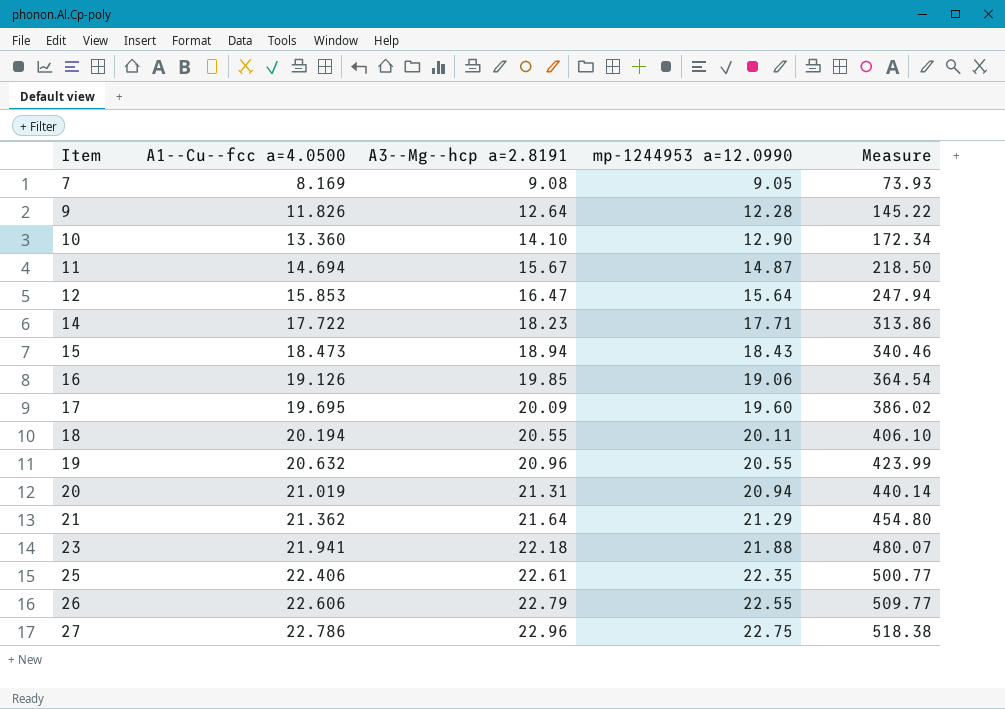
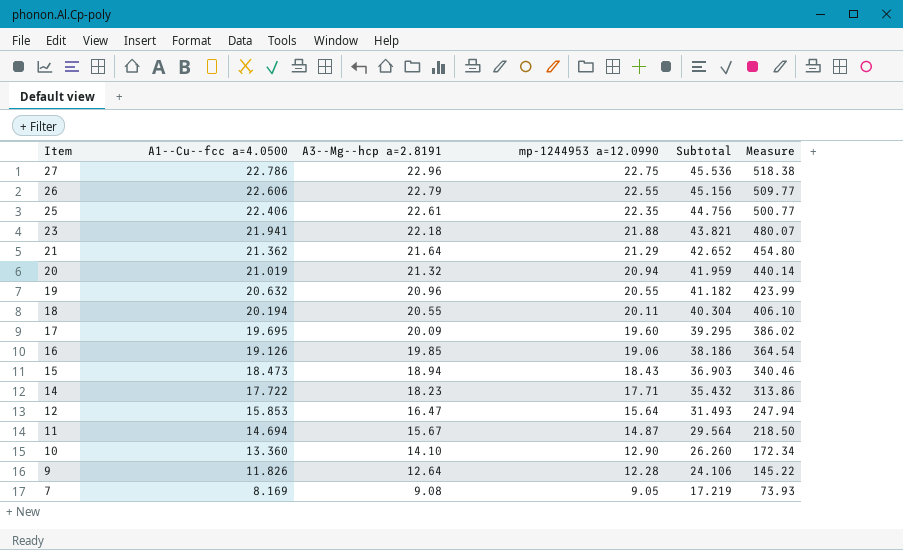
row order: Item ascending -> Item descending
column Subtotal | formula: none -> [A1--Cu--fcc a=4.0500] + [mp-1244953 a=12.0990]
20 | A3--Mg--hcp a=2.8191: 21.31 -> 21.32

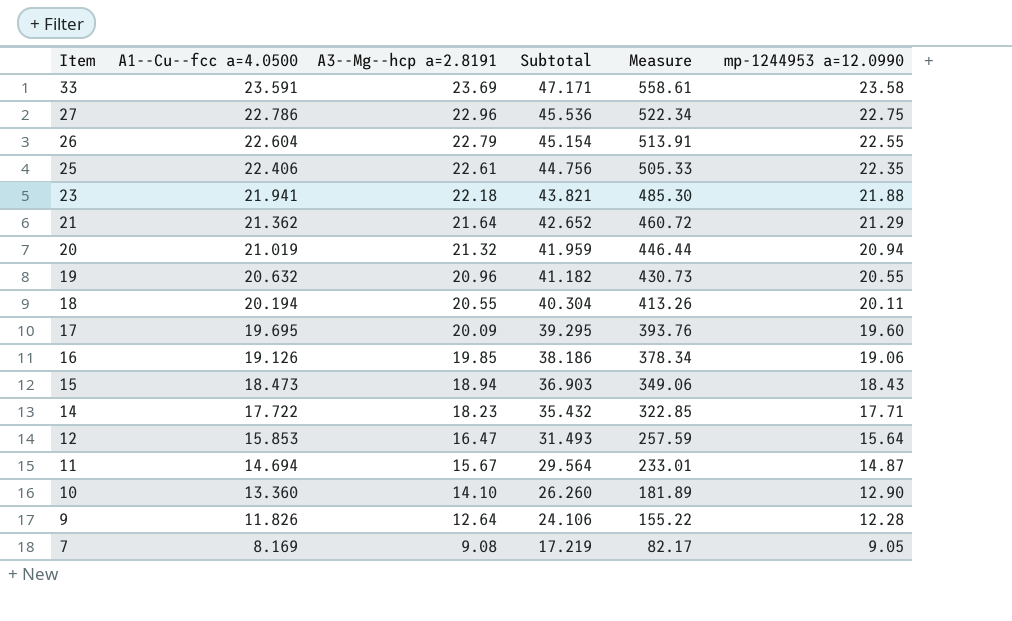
column Measure | formula: [A1--Cu--fcc a=4.0500] * [mp-1244953 a=12.0990] -> [A3--Mg--hcp a=2.8191] * [mp-1244953 a=12.0990]
column mp-1244953 a=12.0990 | position: 4 -> 6
row 33: none -> 23.591 | 23.69 | 47.171 | 558.61 | 23.58
26 | A1--Cu--fcc a=4.0500: 22.606 -> 22.604
26 | Subtotal: 45.156 -> 45.154

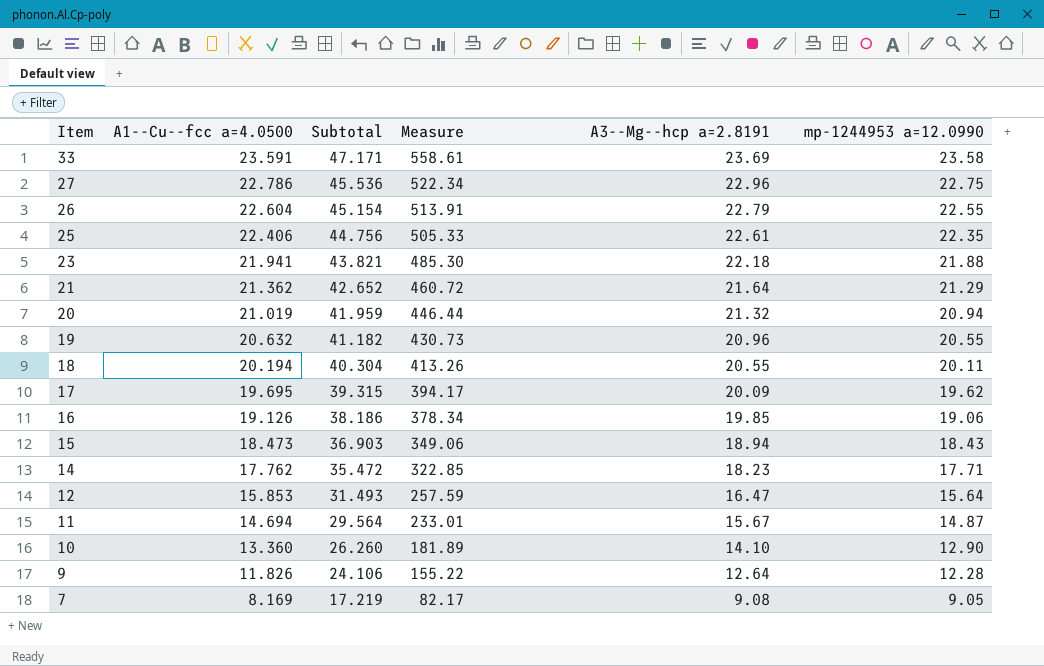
column A3--Mg--hcp a=2.8191 | position: 3 -> 5
17 | Subtotal: 39.295 -> 39.315
17 | Measure: 393.76 -> 394.17
17 | mp-1244953 a=12.0990: 19.60 -> 19.62
14 | A1--Cu--fcc a=4.0500: 17.722 -> 17.762
14 | Subtotal: 35.432 -> 35.472

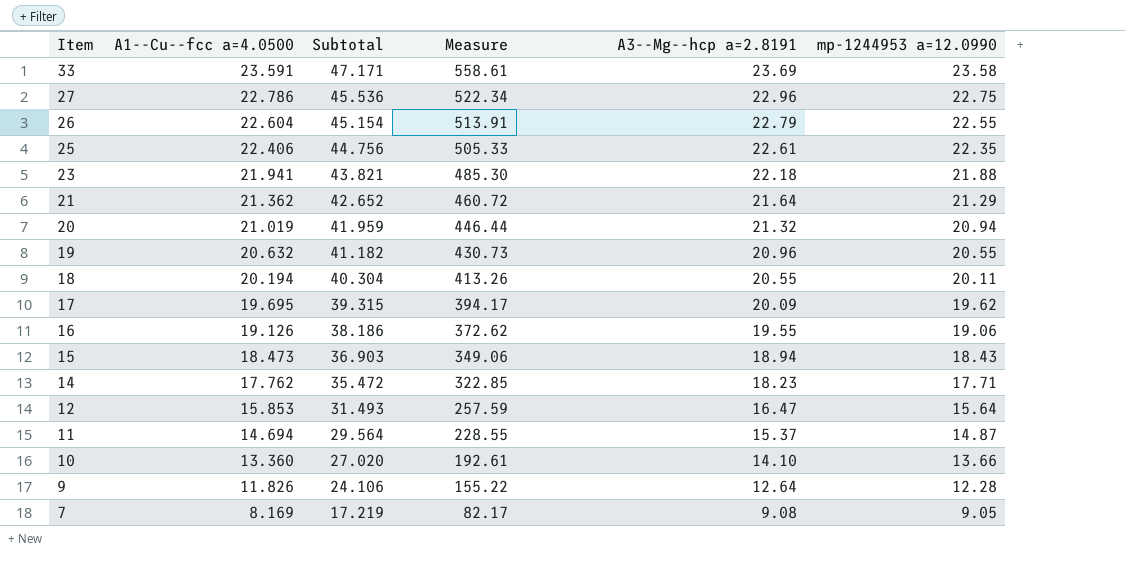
16 | Measure: 378.34 -> 372.62
16 | A3--Mg--hcp a=2.8191: 19.85 -> 19.55
11 | Measure: 233.01 -> 228.55
11 | A3--Mg--hcp a=2.8191: 15.67 -> 15.37
10 | Subtotal: 26.260 -> 27.020
10 | Measure: 181.89 -> 192.61
10 | mp-1244953 a=12.0990: 12.90 -> 13.66

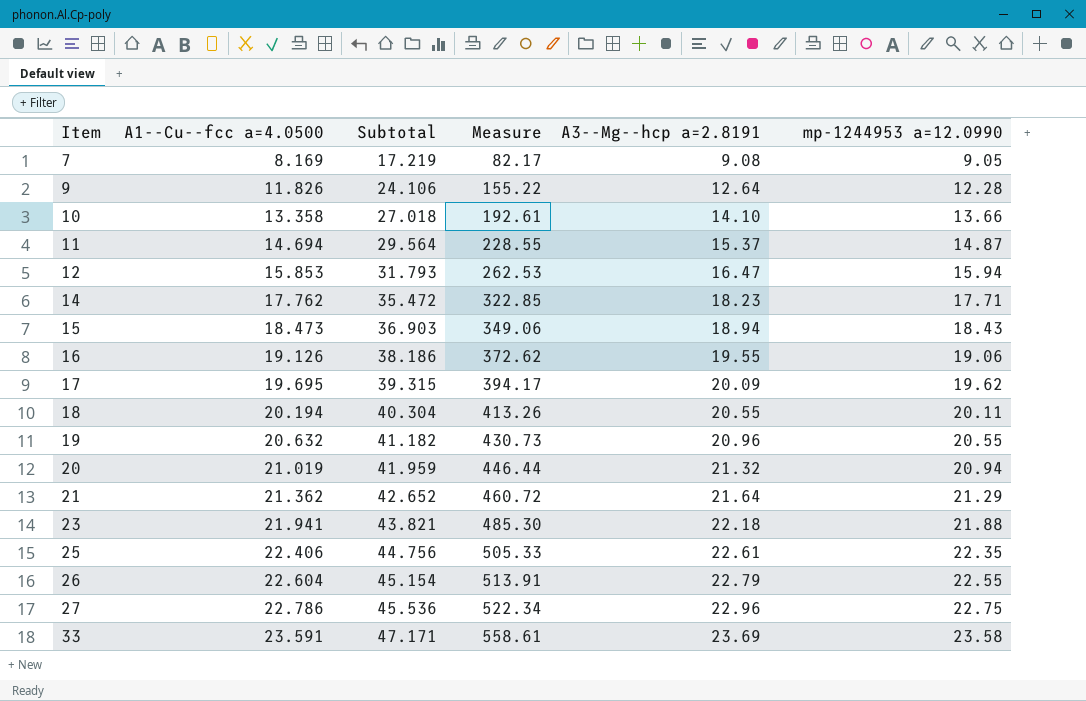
row order: Item descending -> Item ascending
10 | A1--Cu--fcc a=4.0500: 13.360 -> 13.358
10 | Subtotal: 27.020 -> 27.018
12 | Subtotal: 31.493 -> 31.793
12 | Measure: 257.59 -> 262.53
12 | mp-1244953 a=12.0990: 15.64 -> 15.94

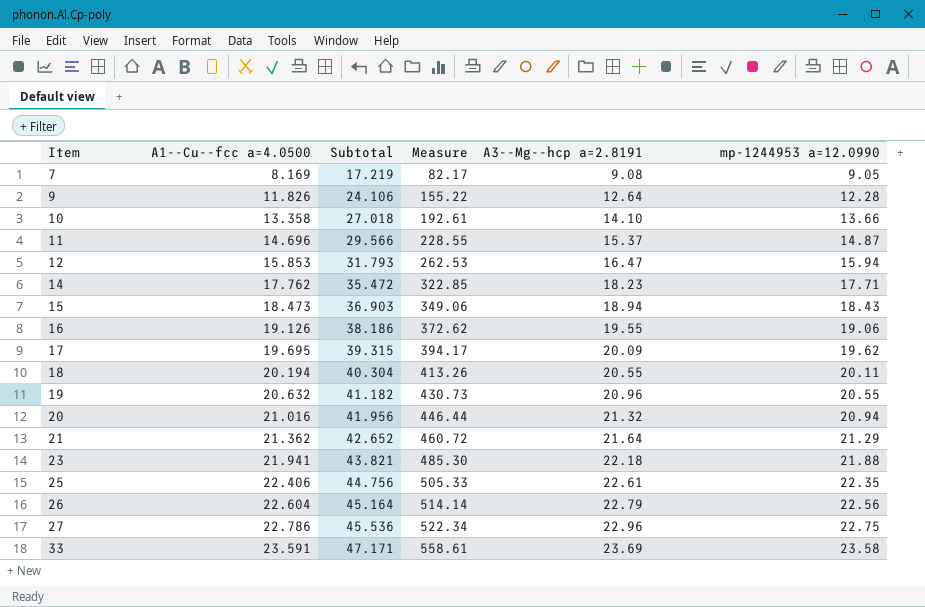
11 | A1--Cu--fcc a=4.0500: 14.694 -> 14.696
11 | Subtotal: 29.564 -> 29.566
20 | A1--Cu--fcc a=4.0500: 21.019 -> 21.016
20 | Subtotal: 41.959 -> 41.956
26 | Subtotal: 45.154 -> 45.164
26 | Measure: 513.91 -> 514.14
26 | mp-1244953 a=12.0990: 22.55 -> 22.56

